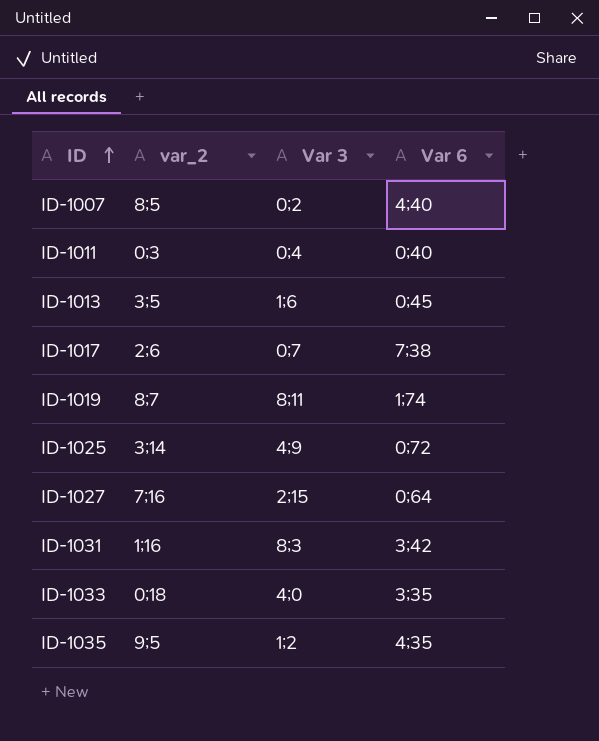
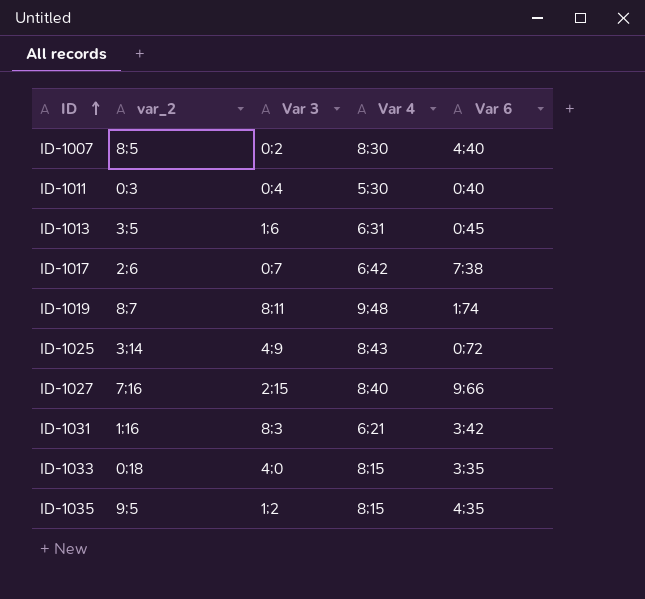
column Var 4 | position: none -> 4
ID-1027 | Var 6: 0;64 -> 9;66

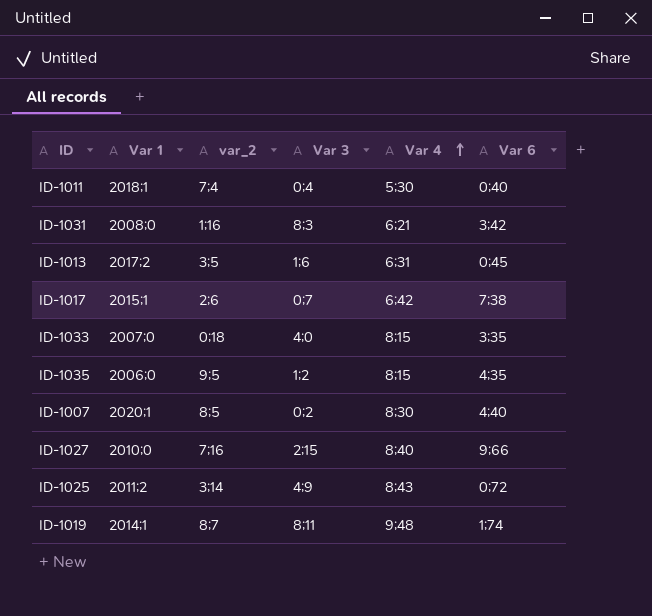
row order: ID ascending -> Var 4 ascending
column Var 1 | position: none -> 2
ID-1011 | var_2: 0;3 -> 7;4

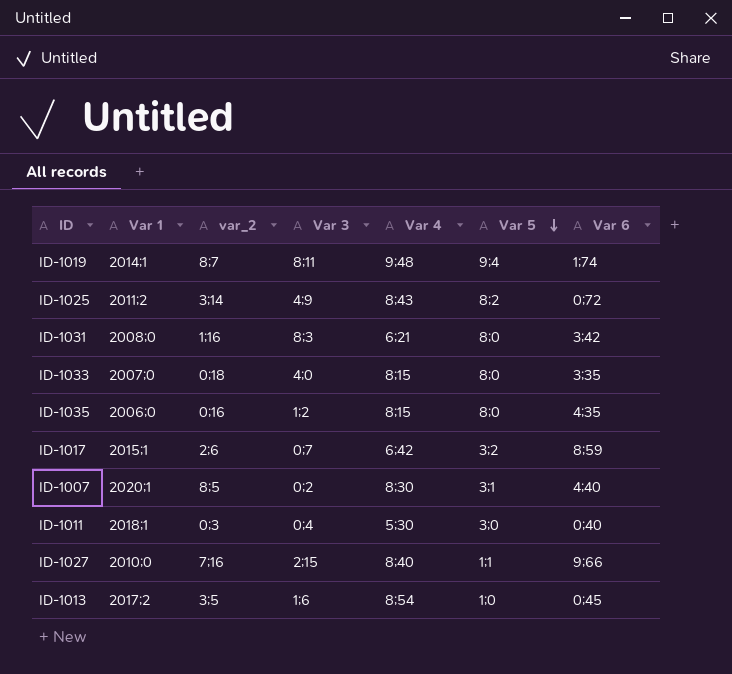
row order: Var 4 ascending -> Var 5 descending
column Var 5 | position: none -> 6
ID-1035 | var_2: 9;5 -> 0;16
ID-1017 | Var 6: 7;38 -> 8;59
ID-1011 | var_2: 7;4 -> 0;3
ID-1013 | Var 4: 6;31 -> 8;54

